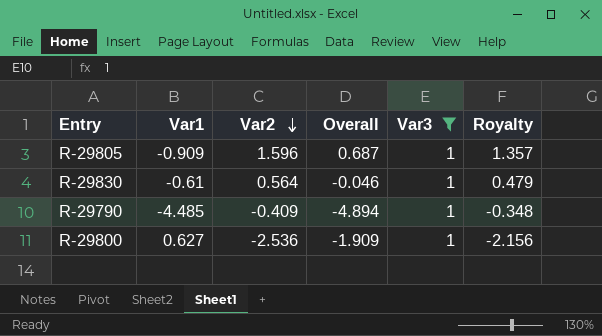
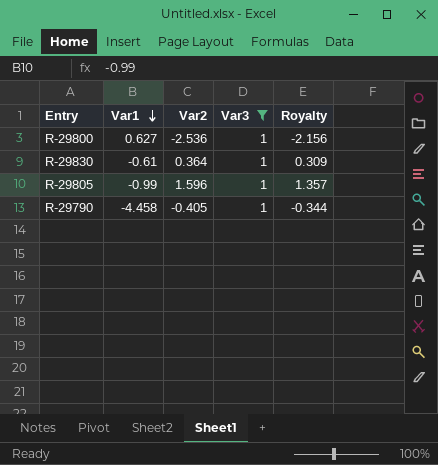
row order: Var2 descending -> Var1 descending
column Overall | formula: [Var1] + [Var2] -> none
R-29830 | Var2: 0.564 -> 0.364
R-29830 | Royalty: 0.479 -> 0.309
R-29805 | Var1: -0.909 -> -0.99
R-29790 | Var1: -4.485 -> -4.458
R-29790 | Var2: -0.409 -> -0.405
R-29790 | Royalty: -0.348 -> -0.344

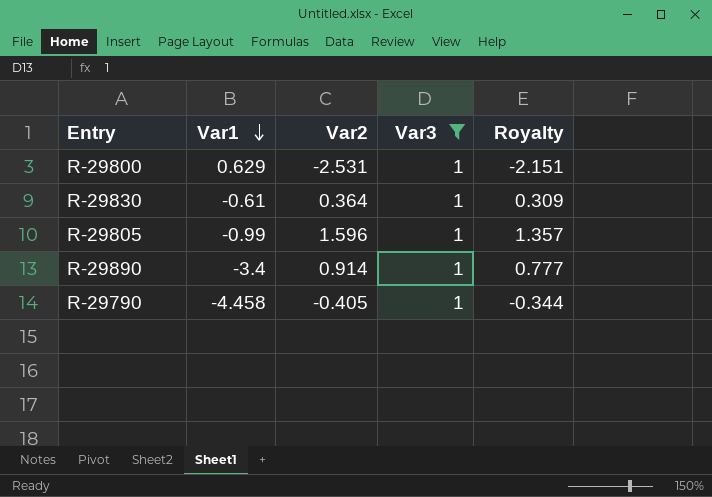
R-29800 | Var1: 0.627 -> 0.629
R-29800 | Var2: -2.536 -> -2.531
R-29800 | Royalty: -2.156 -> -2.151
row R-29890: none -> -3.4 | 0.914 | 1 | 0.777

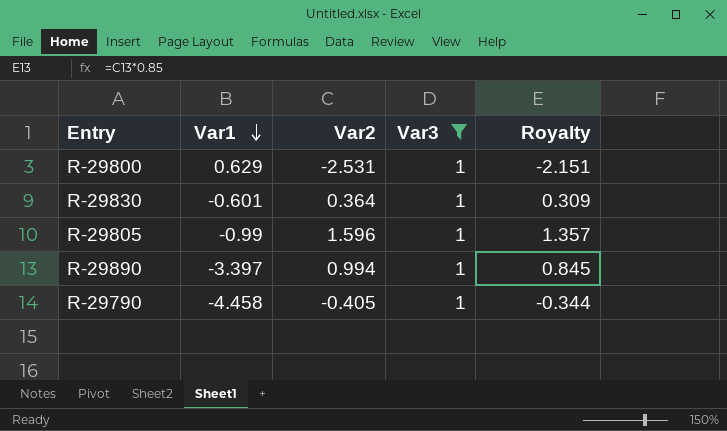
R-29830 | Var1: -0.61 -> -0.601
R-29890 | Var1: -3.4 -> -3.397
R-29890 | Var2: 0.914 -> 0.994
R-29890 | Royalty: 0.777 -> 0.845

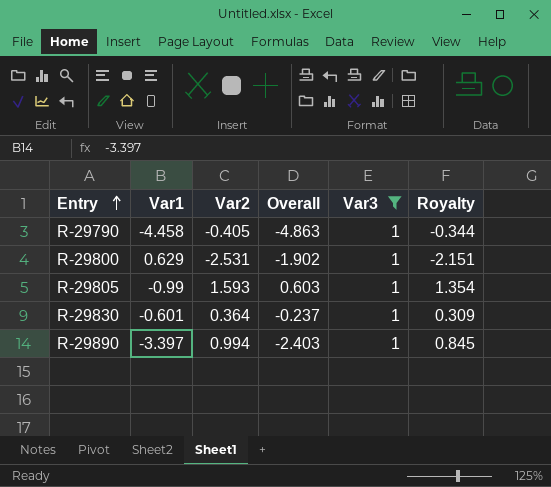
row order: Var1 descending -> Entry ascending
column Overall | formula: none -> [Var1] + [Var2]
R-29805 | Var2: 1.596 -> 1.593
R-29805 | Royalty: 1.357 -> 1.354

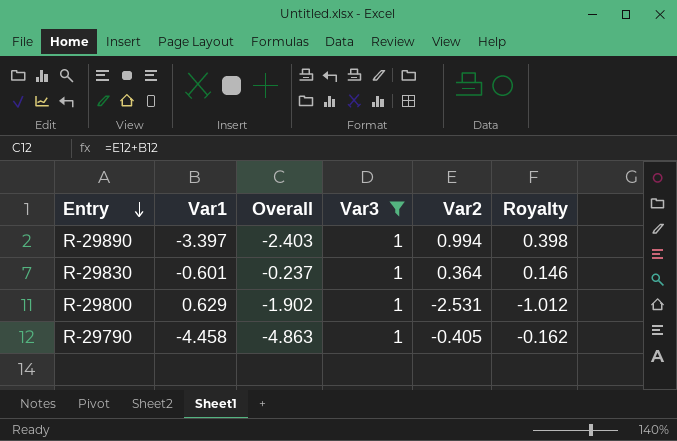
row order: Entry ascending -> Entry descending
column Var2 | position: 3 -> 5
column Royalty | formula: [Var2] * 0.85 -> [Var2] * 0.4
row R-29805: -0.99 | 1.593 | 0.603 | 1 | 1.354 -> none

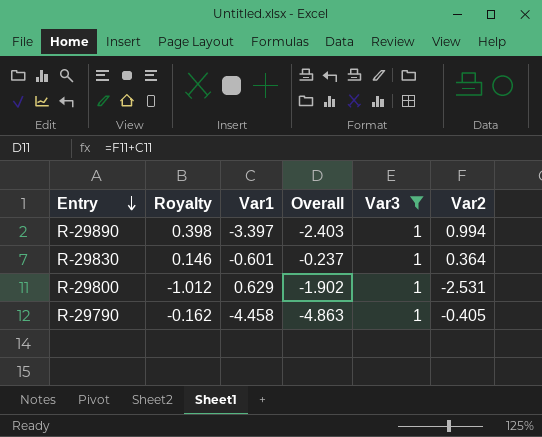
column Royalty | position: 6 -> 2

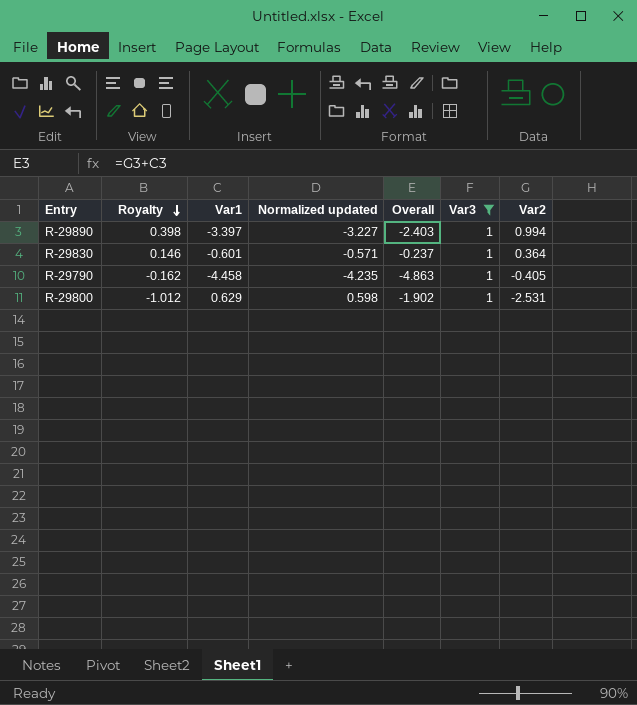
row order: Entry descending -> Royalty descending
column Normalized updated | formula: none -> [Var1] * 0.95

